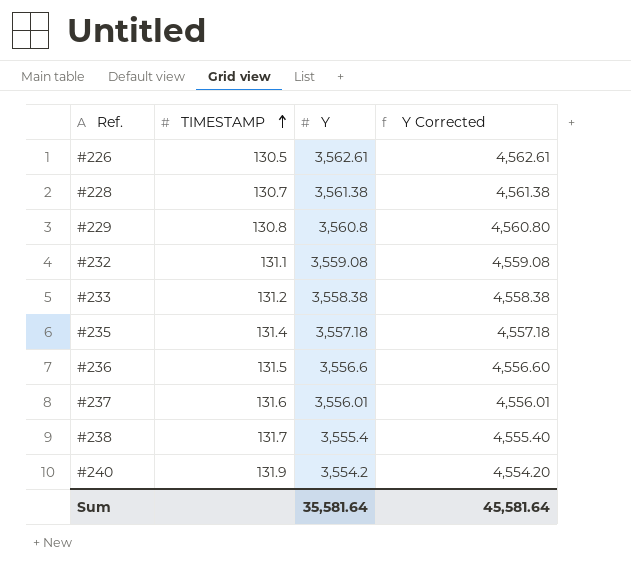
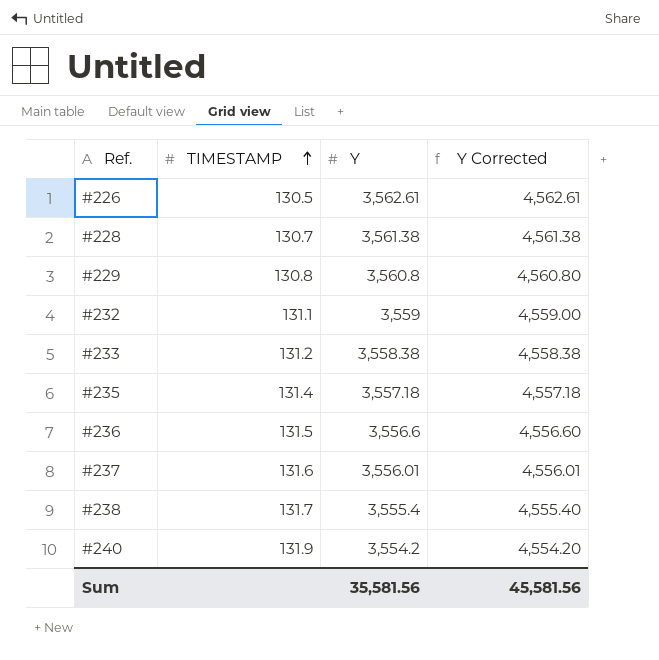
#232 | Y: 3,559.08 -> 3,559
#232 | Y Corrected: 4,559.08 -> 4,559.00
Sum | Y: 35,581.64 -> 35,581.56
Sum | Y Corrected: 45,581.64 -> 45,581.56

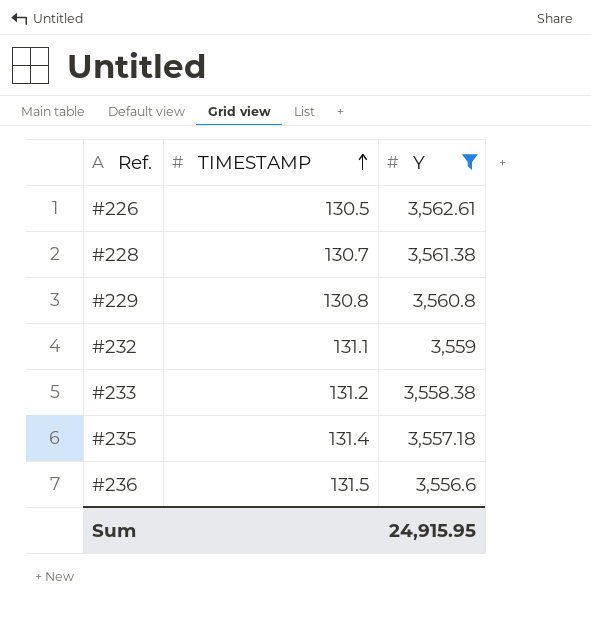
filter: none -> Y >= 3,556.6
column Y Corrected | formula: [Y] + 1000 -> none
Sum | Y: 35,581.56 -> 24,915.95

